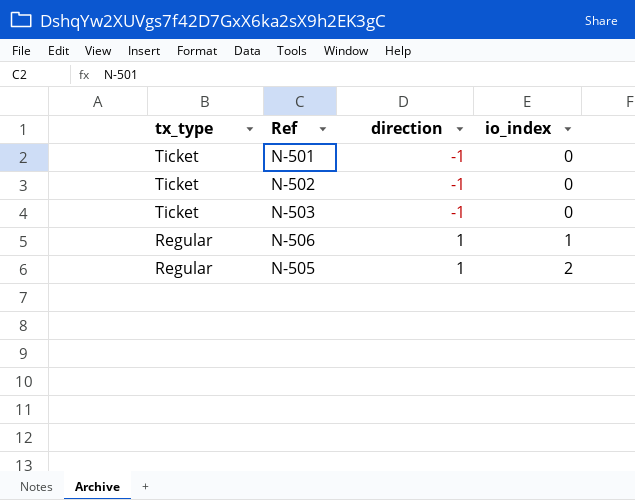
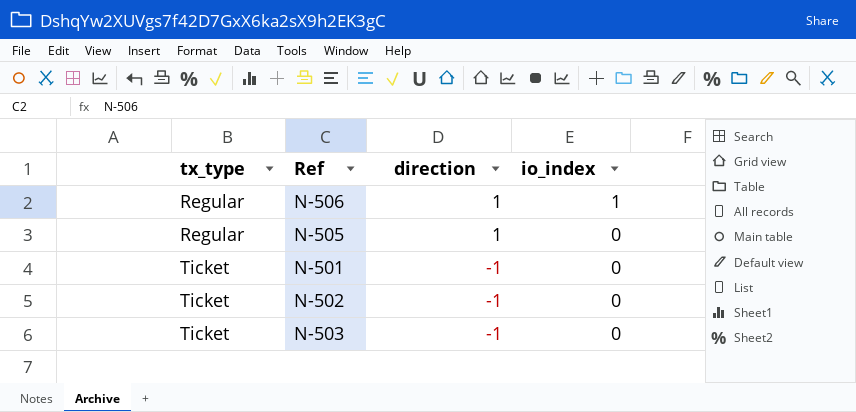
row order: tx_type descending -> tx_type ascending
N-505 | io_index: 2 -> 0

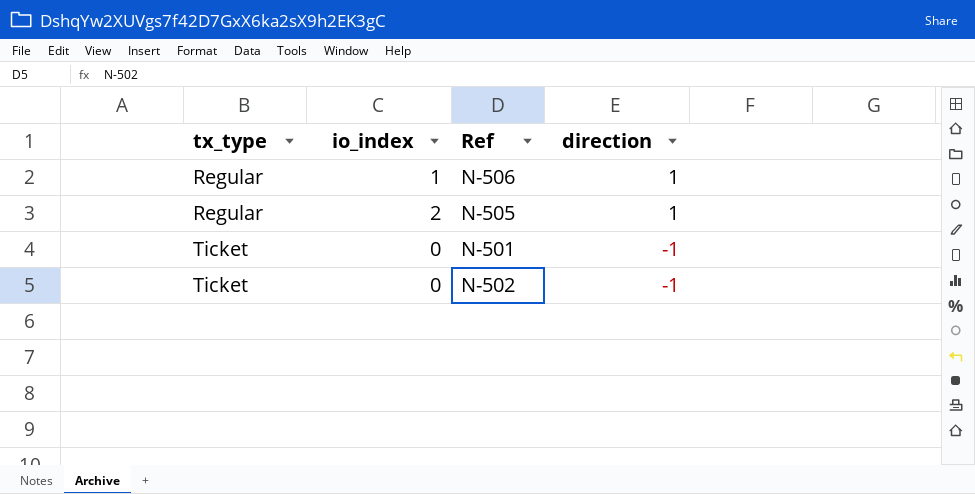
column io_index | position: 4 -> 2
row N-503: Ticket | -1 | 0 -> none
N-505 | io_index: 0 -> 2

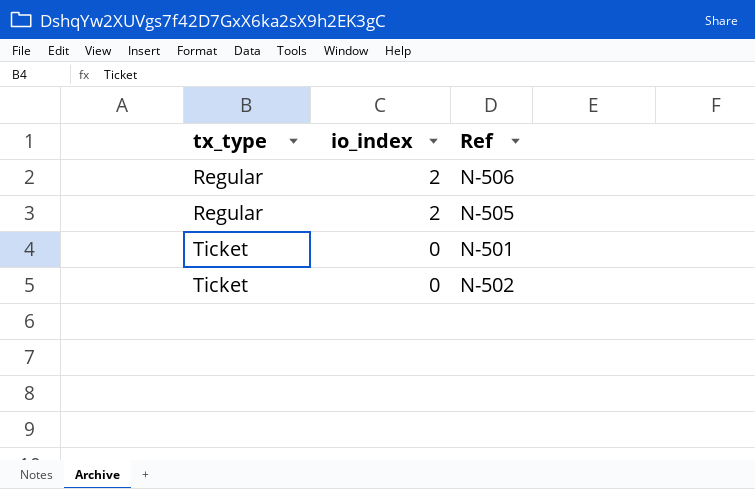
column direction | position: 4 -> none
N-506 | io_index: 1 -> 2

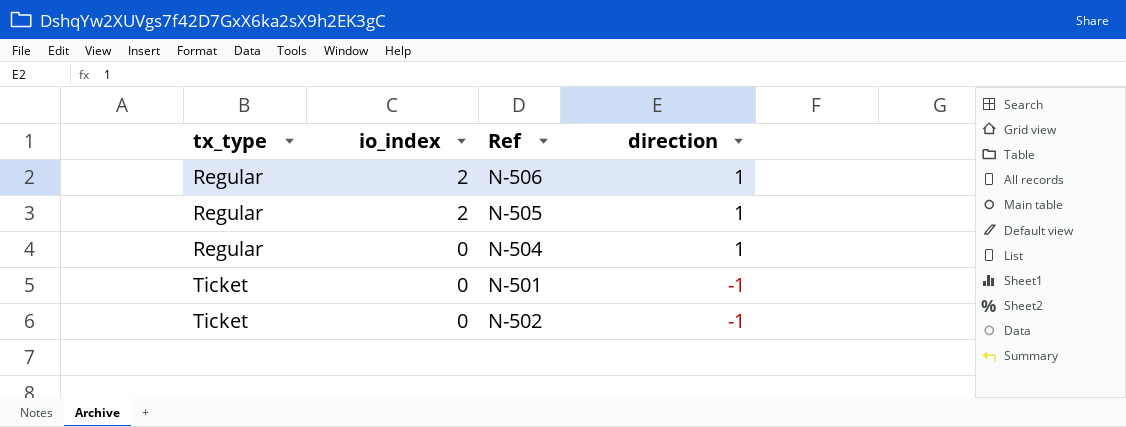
column direction | position: none -> 4
row N-504: none -> Regular | 0 | 1

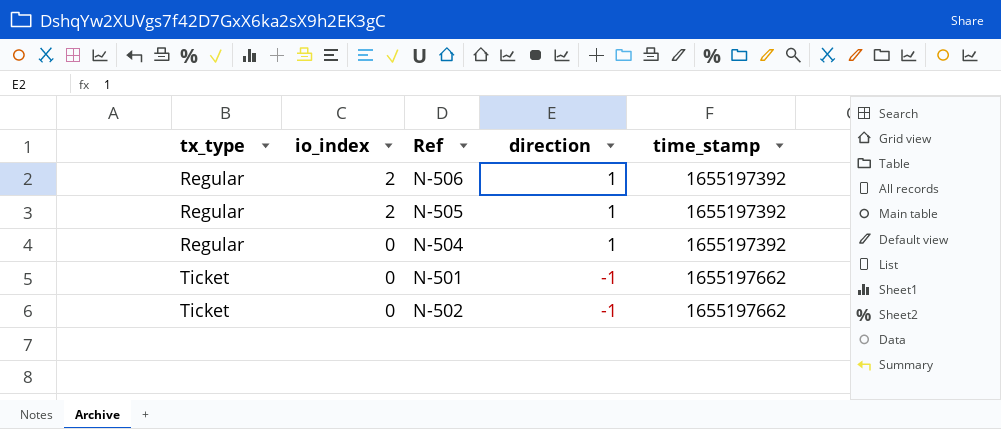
column time_stamp | position: none -> 5

